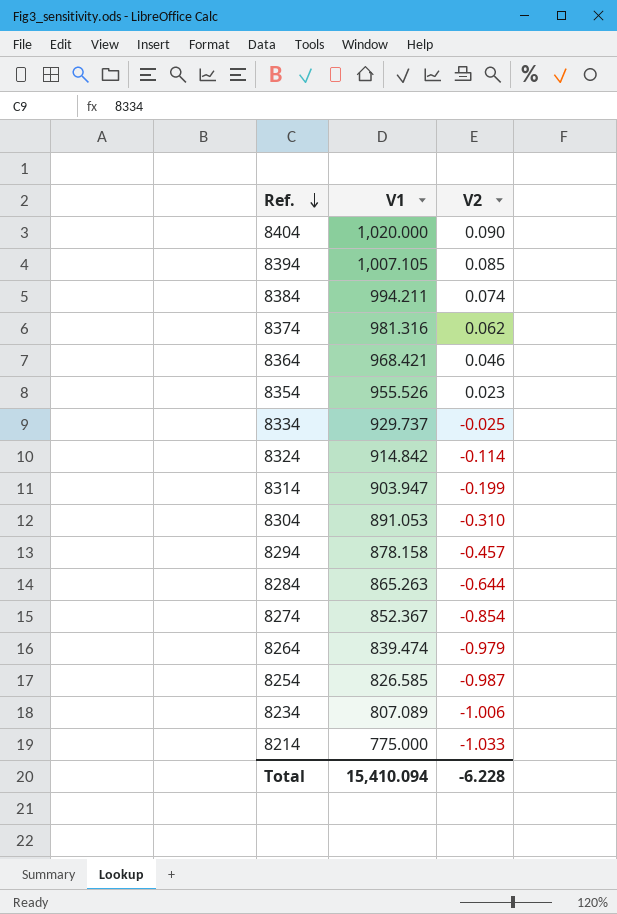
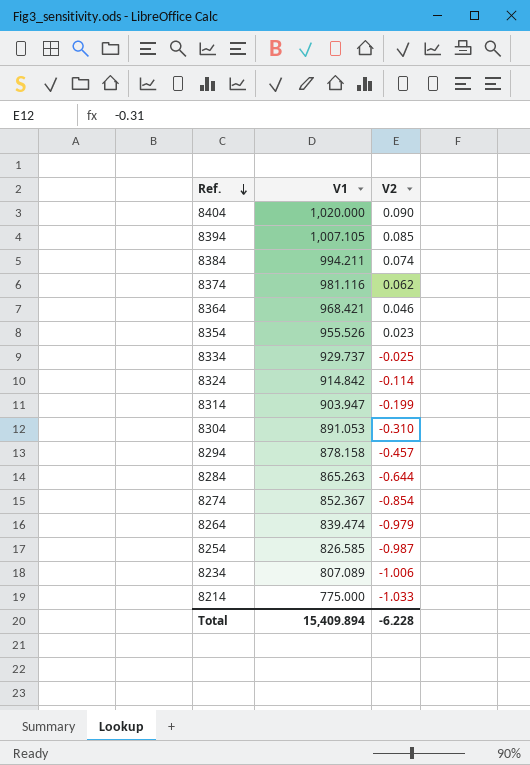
8374 | V1: 981.316 -> 981.116
Total | V1: 15,410.094 -> 15,409.894

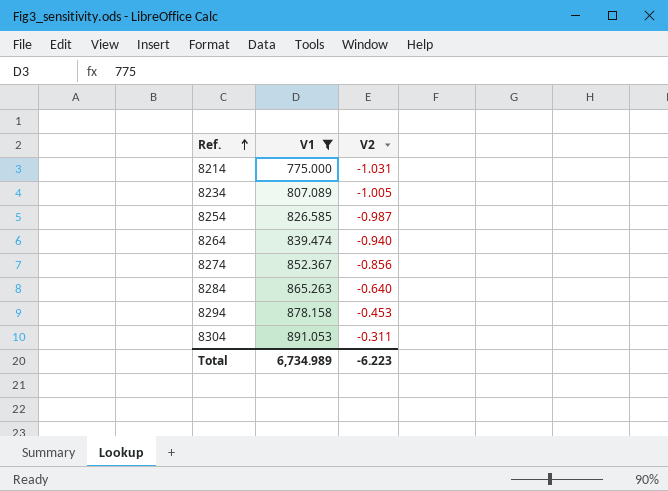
filter: none -> V1 <= 891.053
row order: Ref. descending -> Ref. ascending
8214 | V2: -1.033 -> -1.031
8234 | V2: -1.006 -> -1.005
8264 | V2: -0.979 -> -0.940
8274 | V2: -0.854 -> -0.856
8284 | V2: -0.644 -> -0.640
8294 | V2: -0.457 -> -0.453
8304 | V2: -0.310 -> -0.311
Total | V1: 15,409.894 -> 6,734.989
Total | V2: -6.228 -> -6.223

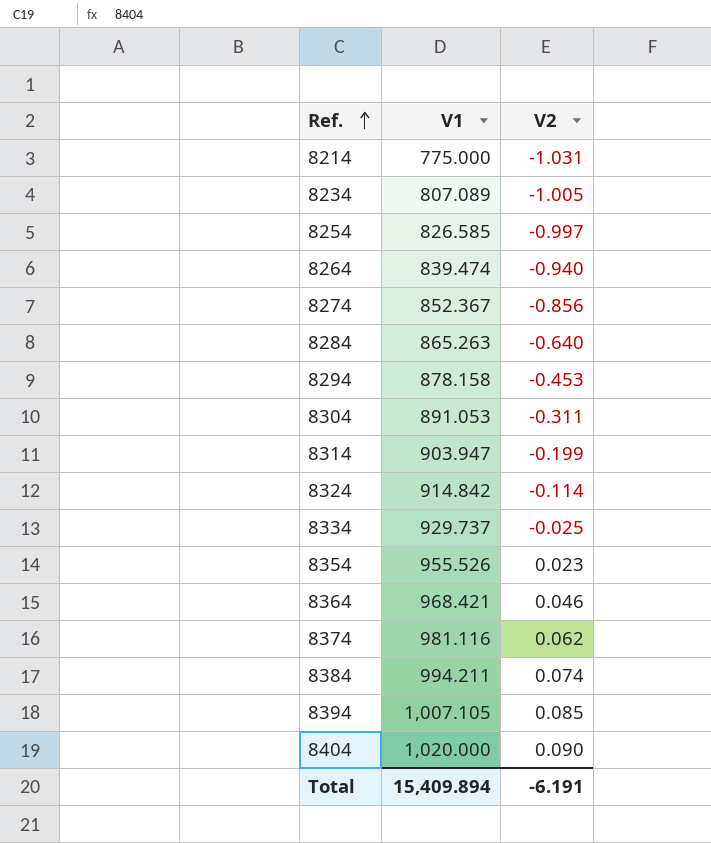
filter: V1 <= 891.053 -> none
8254 | V2: -0.987 -> -0.997
Total | V1: 6,734.989 -> 15,409.894
Total | V2: -6.223 -> -6.191

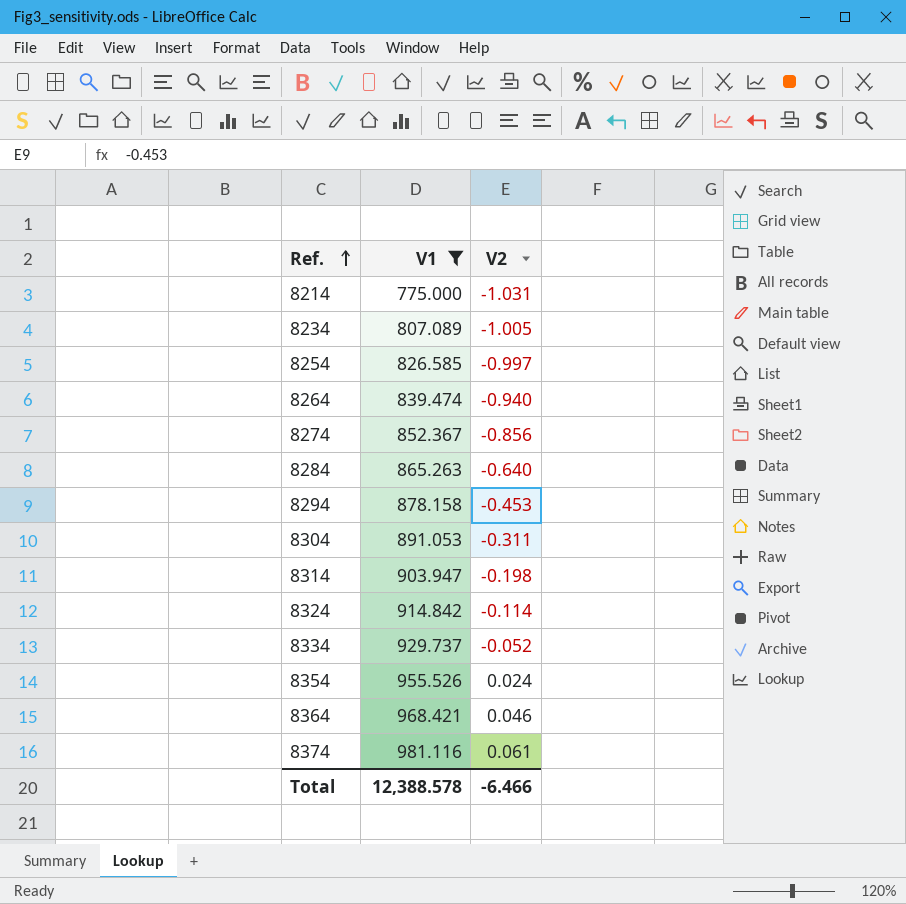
filter: none -> V1 <= 981.116
8314 | V2: -0.199 -> -0.198
8334 | V2: -0.025 -> -0.052
8354 | V2: 0.023 -> 0.024
8374 | V2: 0.062 -> 0.061
Total | V1: 15,409.894 -> 12,388.578
Total | V2: -6.191 -> -6.466

